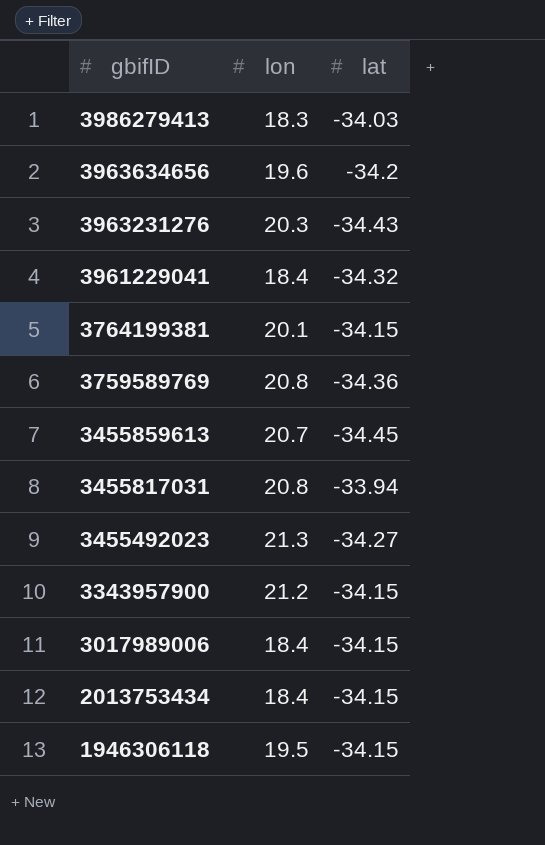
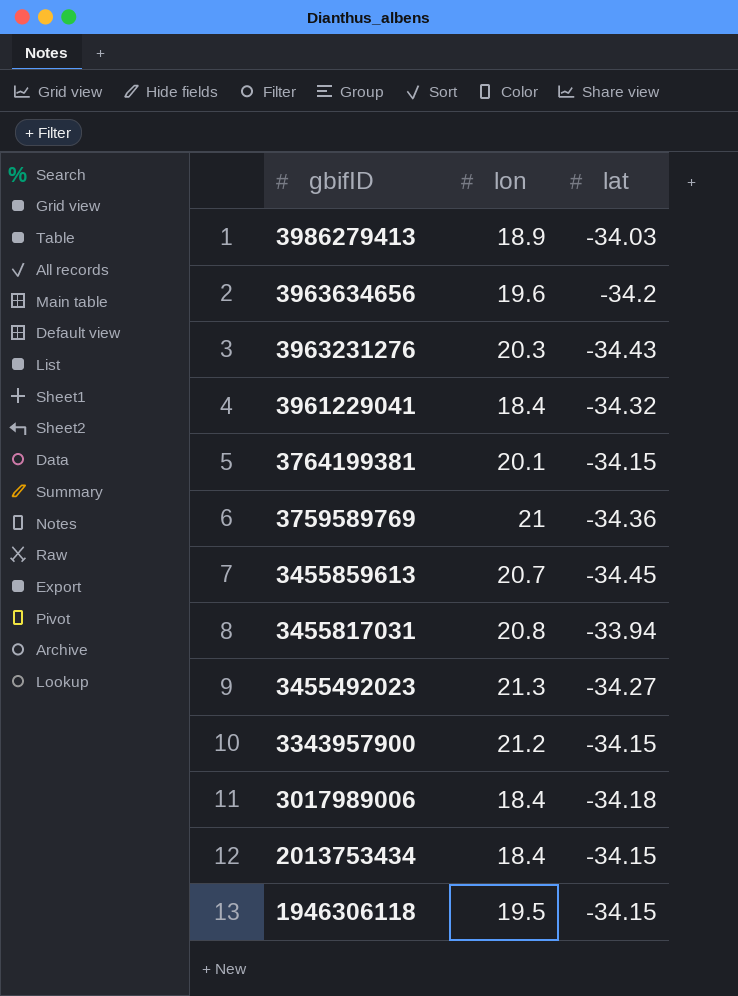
3986279413 | lon: 18.3 -> 18.9
3759589769 | lon: 20.8 -> 21
3017989006 | lat: -34.15 -> -34.18

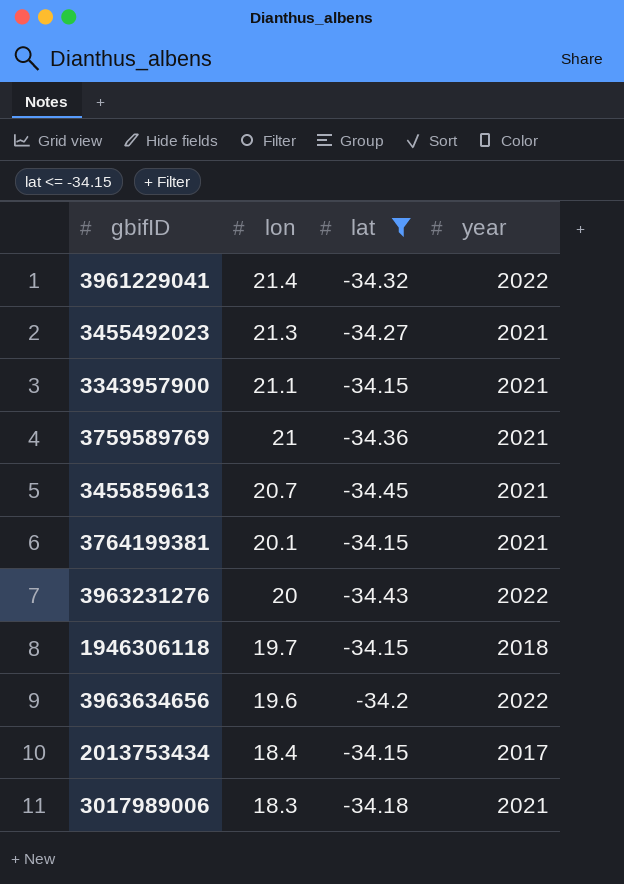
filter: none -> lat <= -34.15
row order: gbifID descending -> lon descending
column year | position: none -> 4
3961229041 | lon: 18.4 -> 21.4
3343957900 | lon: 21.2 -> 21.1
3963231276 | lon: 20.3 -> 20
1946306118 | lon: 19.5 -> 19.7
3017989006 | lon: 18.4 -> 18.3

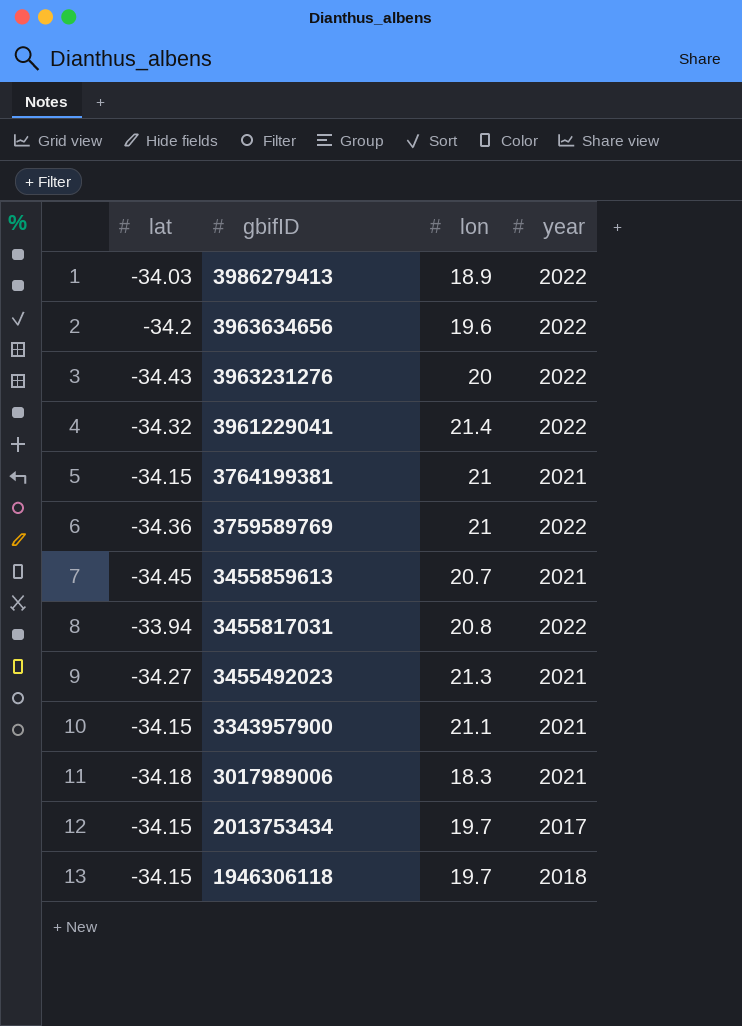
filter: lat <= -34.15 -> none
row order: lon descending -> gbifID descending
column lat | position: 3 -> 1
3764199381 | lon: 20.1 -> 21
3759589769 | year: 2021 -> 2022
2013753434 | lon: 18.4 -> 19.7

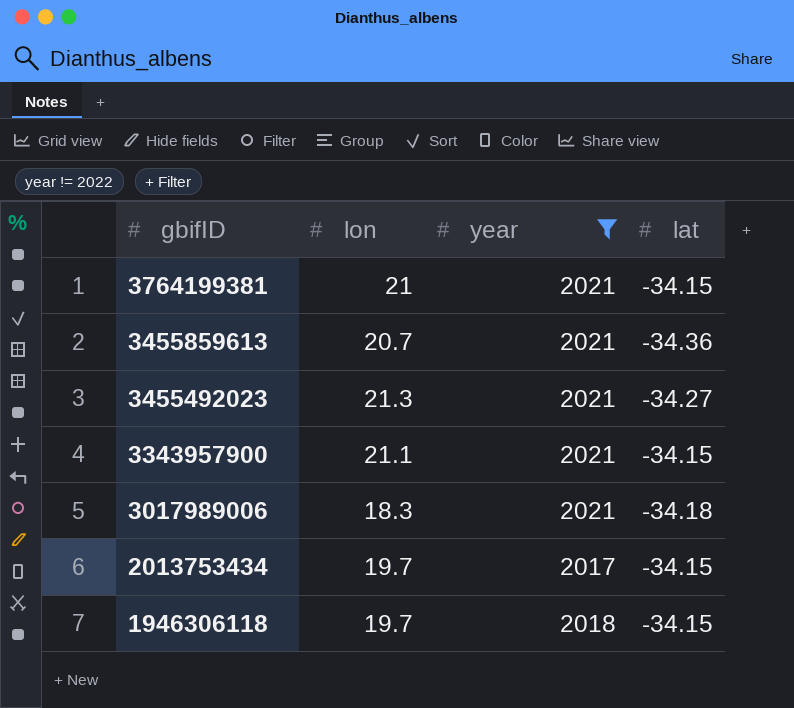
filter: none -> year != 2022
column lat | position: 1 -> 4
3455859613 | lat: -34.45 -> -34.36

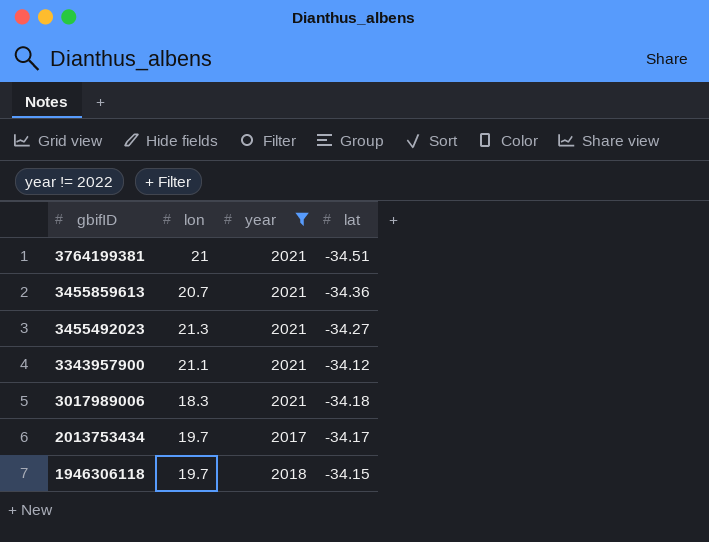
3764199381 | lat: -34.15 -> -34.51
3343957900 | lat: -34.15 -> -34.12
2013753434 | lat: -34.15 -> -34.17

